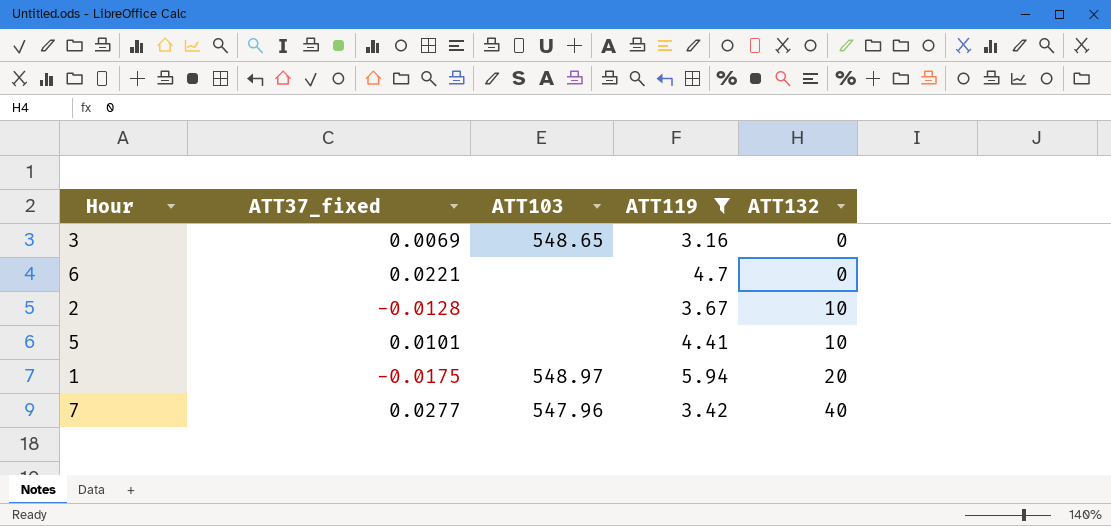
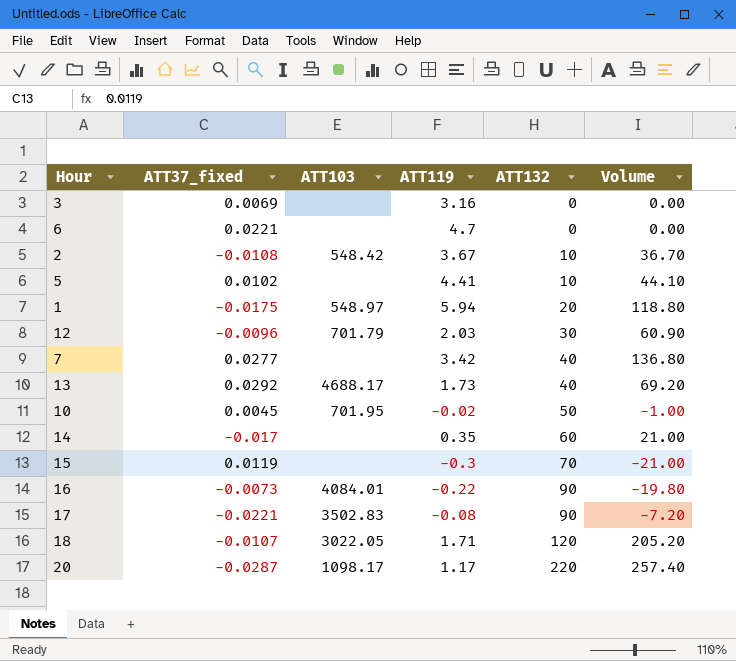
filter: ATT119 >= 3.16 -> none
column Volume | formula: none -> [ATT119] * [ATT132]
3 | ATT103: 548.65 -> none
2 | ATT37_fixed: -0.0128 -> -0.0108
2 | ATT103: none -> 548.42
5 | ATT37_fixed: 0.0101 -> 0.0102
7 | ATT103: 547.96 -> none

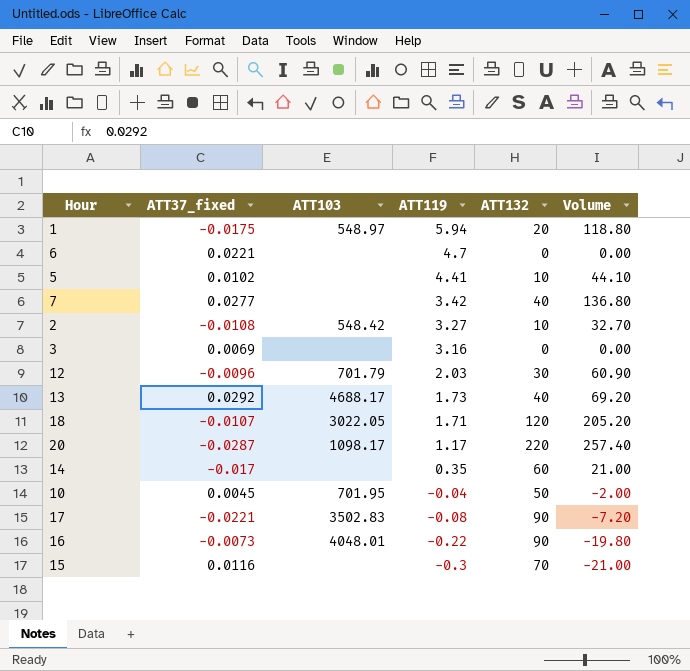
row order: ATT132 ascending -> ATT119 descending
2 | ATT119: 3.67 -> 3.27
2 | Volume: 36.70 -> 32.70
10 | ATT119: -0.02 -> -0.04
10 | Volume: -1.00 -> -2.00
16 | ATT103: 4084.01 -> 4048.01
15 | ATT37_fixed: 0.0119 -> 0.0116

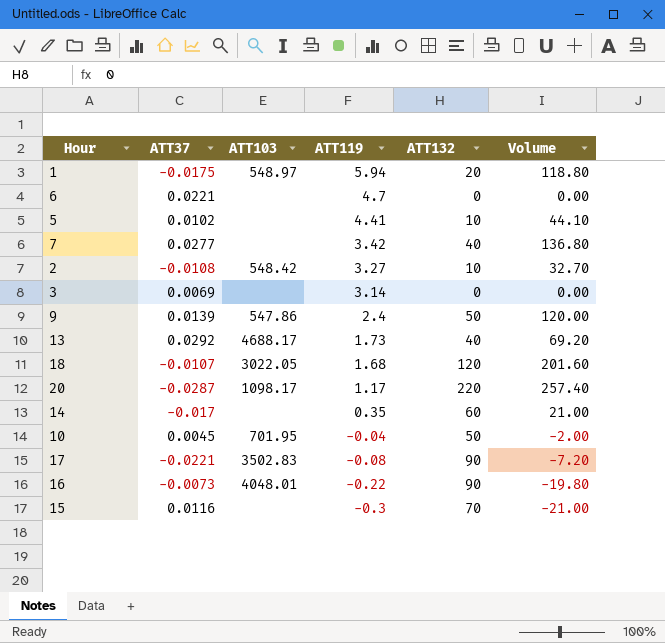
column name: ATT37_fixed -> ATT37
row 12: -0.0096 | 701.79 | 2.03 | 30 | 60.90 -> none
3 | ATT119: 3.16 -> 3.14
row 9: none -> 0.0139 | 547.86 | 2.4 | 50 | 120.00
18 | ATT119: 1.71 -> 1.68
18 | Volume: 205.20 -> 201.60

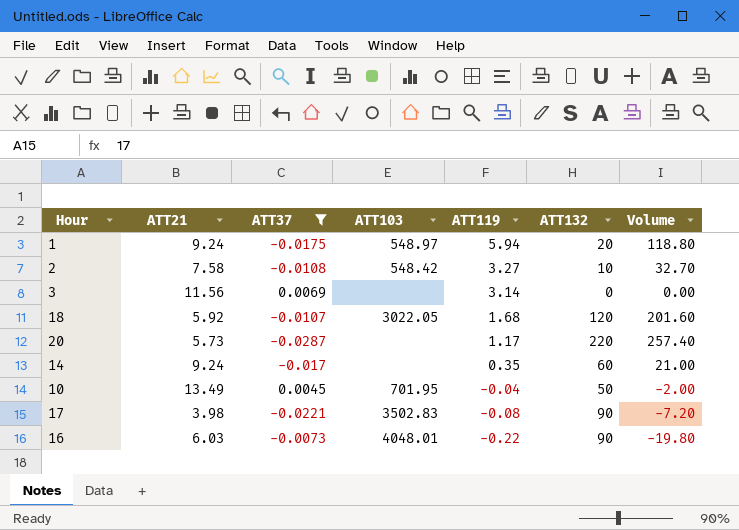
filter: none -> ATT37 <= 0.0069
column ATT21 | position: none -> 2
20 | ATT103: 1098.17 -> none

